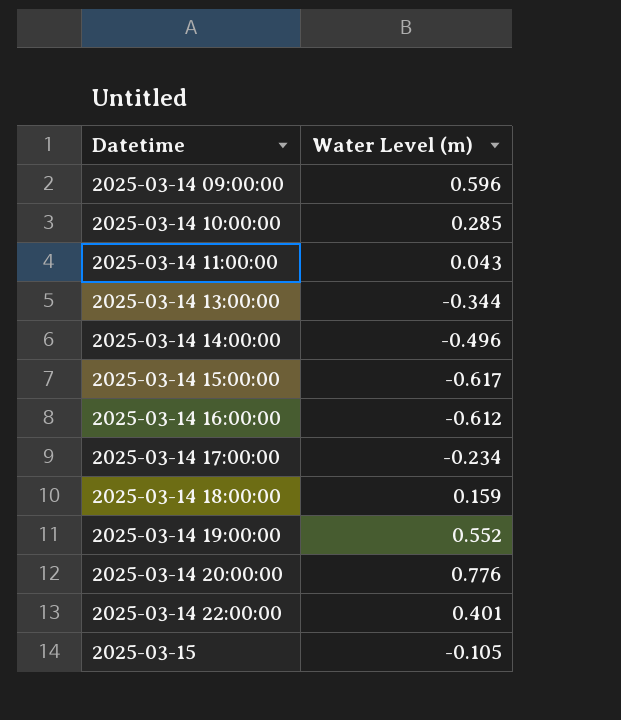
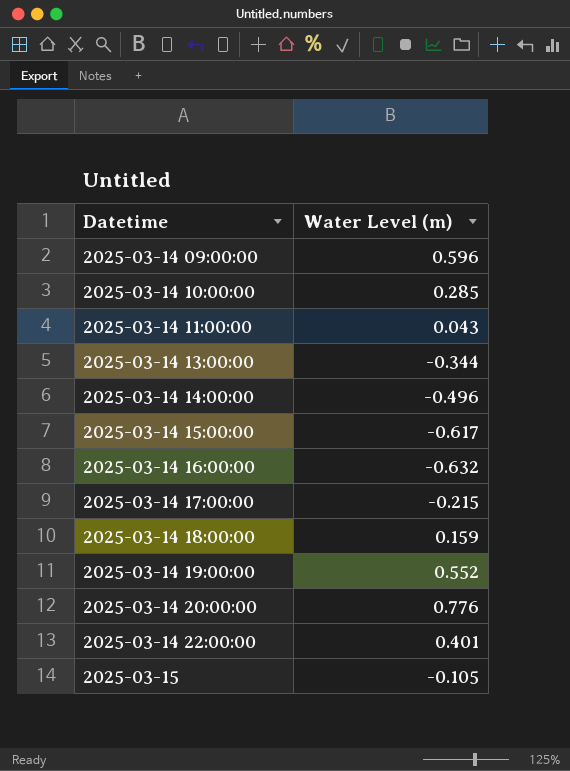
2025-03-14 16:00:00 | Water Level (m): -0.612 -> -0.632
2025-03-14 17:00:00 | Water Level (m): -0.234 -> -0.215

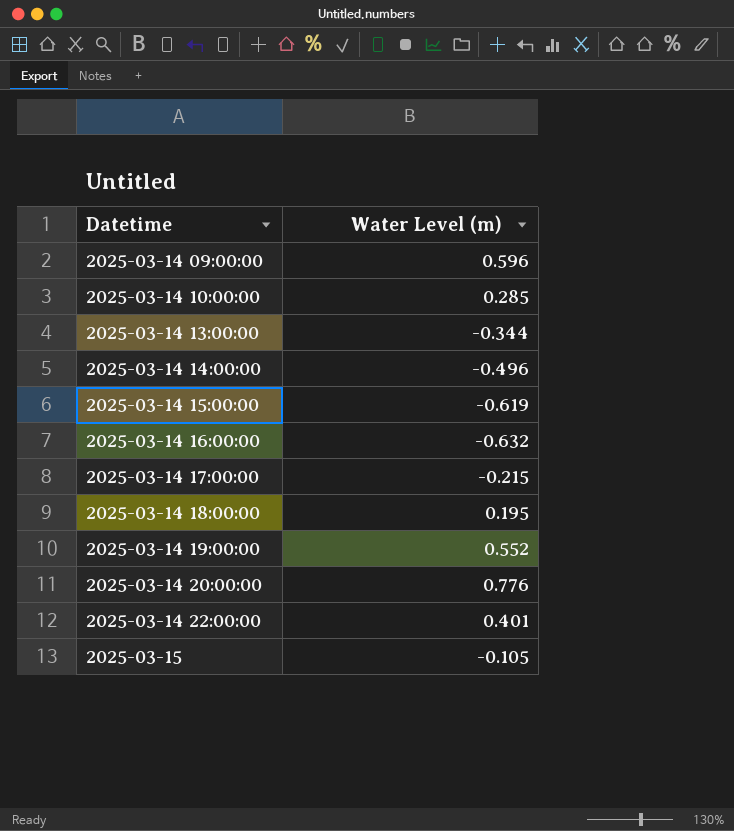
row 2025-03-14 11:00:00: 0.043 -> none
2025-03-14 15:00:00 | Water Level (m): -0.617 -> -0.619
2025-03-14 18:00:00 | Water Level (m): 0.159 -> 0.195

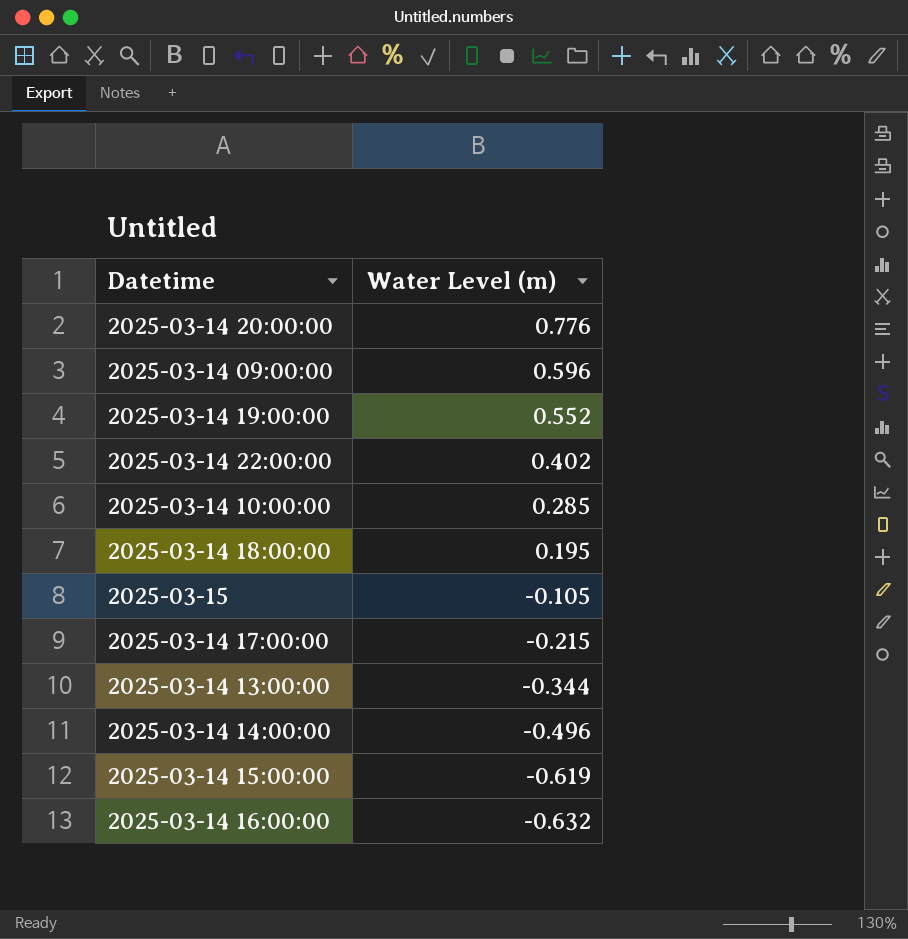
row order: Datetime ascending -> Water Level (m) descending
2025-03-14 22:00:00 | Water Level (m): 0.401 -> 0.402

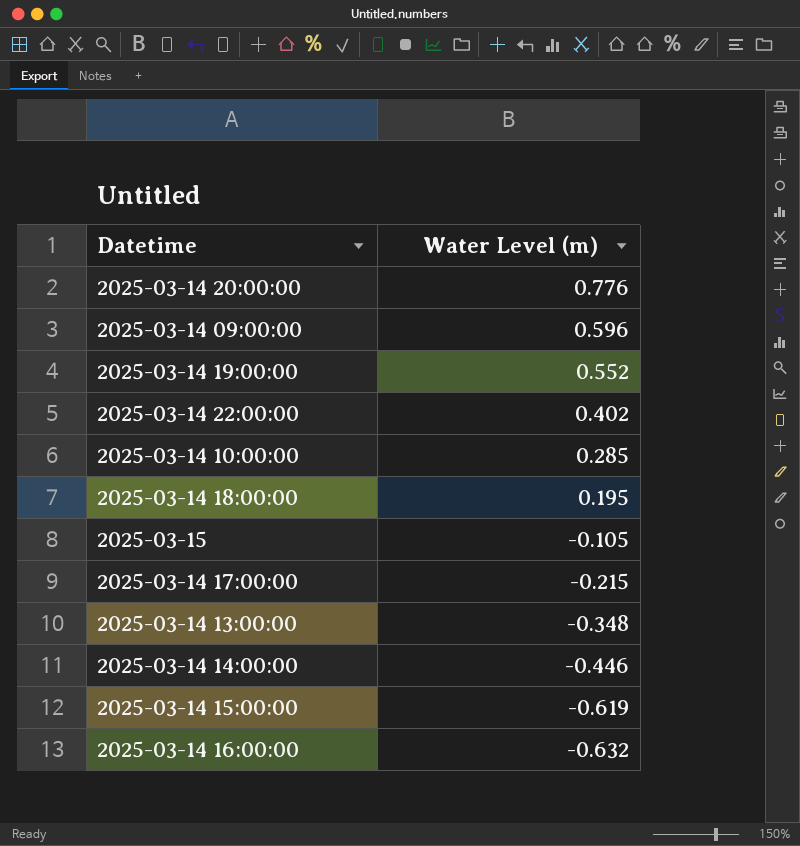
2025-03-14 13:00:00 | Water Level (m): -0.344 -> -0.348
2025-03-14 14:00:00 | Water Level (m): -0.496 -> -0.446

